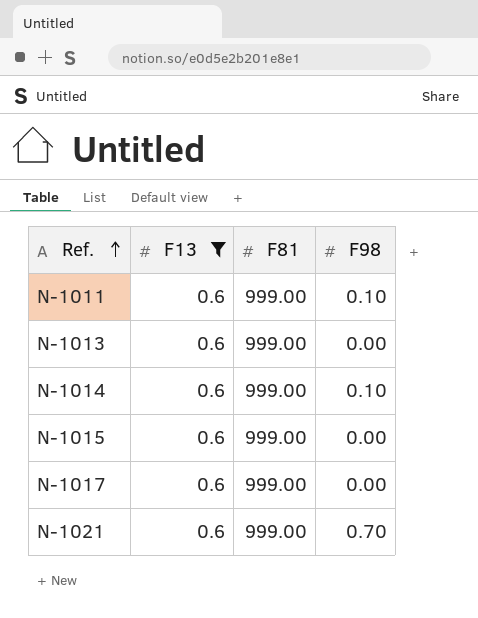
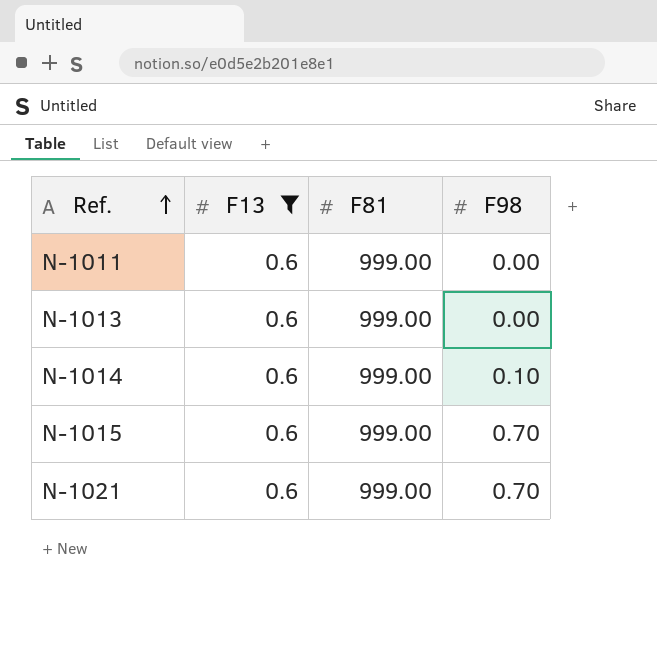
row N-1017: 0.6 | 999.00 | 0.00 -> none
N-1011 | F98: 0.10 -> 0.00
N-1015 | F98: 0.00 -> 0.70

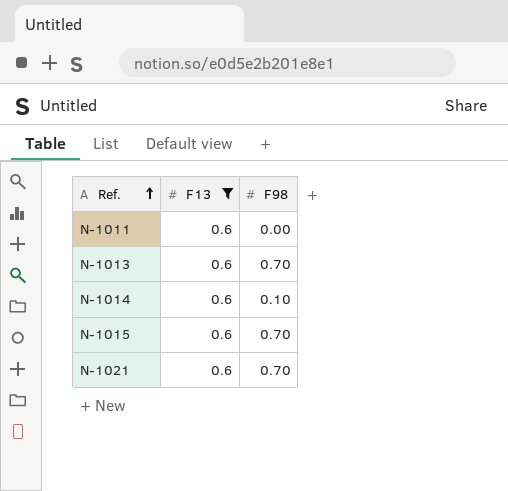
column F81 | position: 3 -> none
N-1013 | F98: 0.00 -> 0.70

